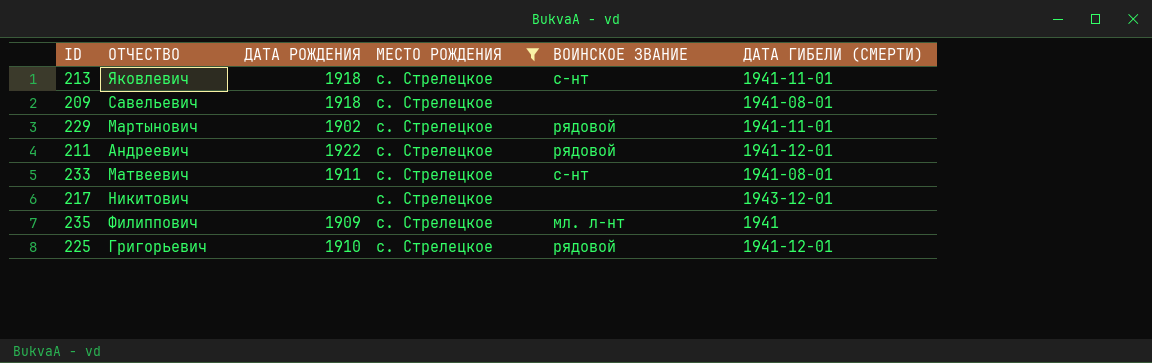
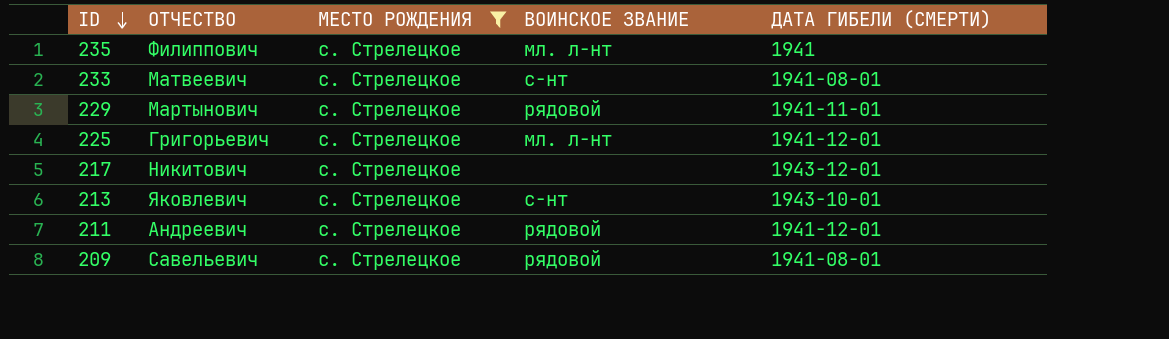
row order: none -> ID descending
column ДАТА РОЖДЕНИЯ | position: 3 -> none
225 | ВОИНСКОЕ ЗВАНИЕ: рядовой -> мл. л-нт
213 | ДАТА ГИБЕЛИ (СМЕРТИ): 1941-11-01 -> 1943-10-01
209 | ВОИНСКОЕ ЗВАНИЕ: none -> рядовой

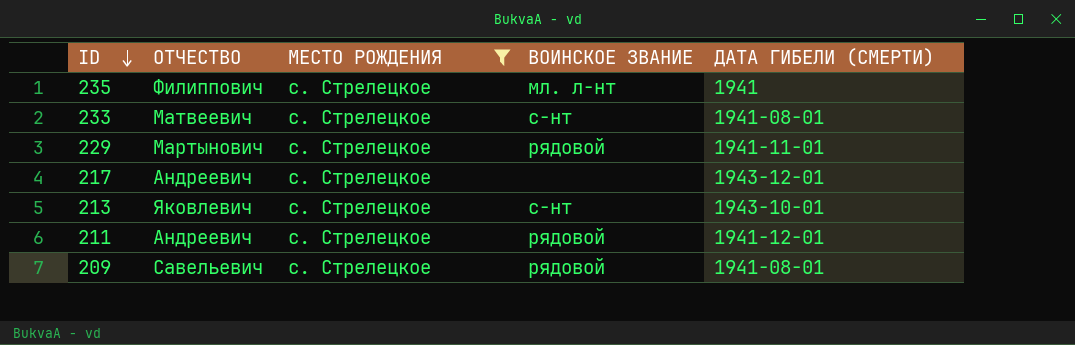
row 225: Григорьевич | с. Стрелецкое | мл. л-нт | 1941-12-01 -> none
217 | ОТЧЕСТВО: Никитович -> Андреевич

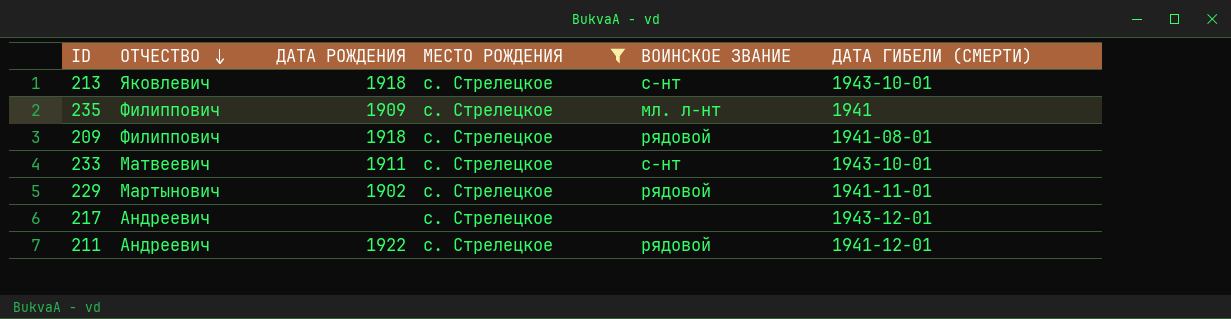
row order: ID descending -> ОТЧЕСТВО descending
column ДАТА РОЖДЕНИЯ | position: none -> 3
209 | ОТЧЕСТВО: Савельевич -> Филиппович
233 | ДАТА ГИБЕЛИ (СМЕРТИ): 1941-08-01 -> 1943-10-01

